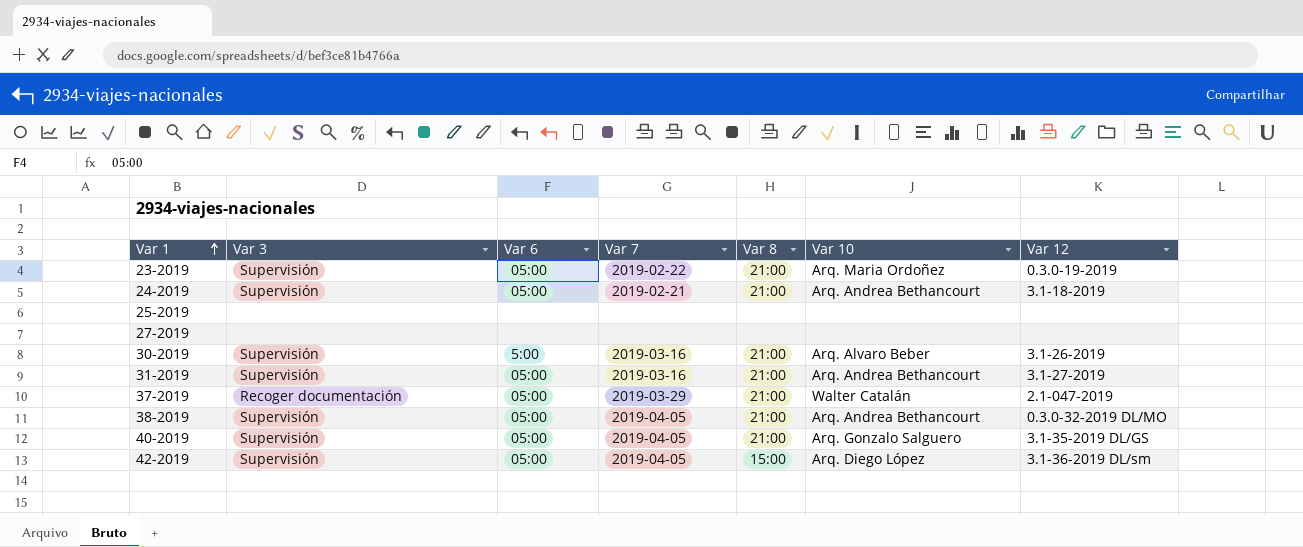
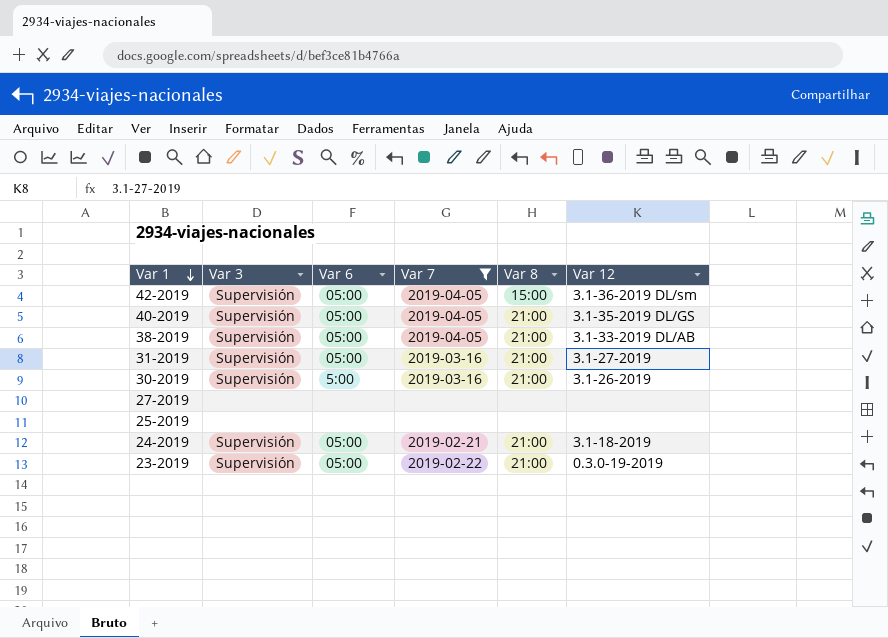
filter: none -> Var 7 != 2019-03-29
row order: Var 1 ascending -> Var 1 descending
column Var 10 | position: 6 -> none
38-2019 | Var 12: 0.3.0-32-2019 DL/MO -> 3.1-33-2019 DL/AB

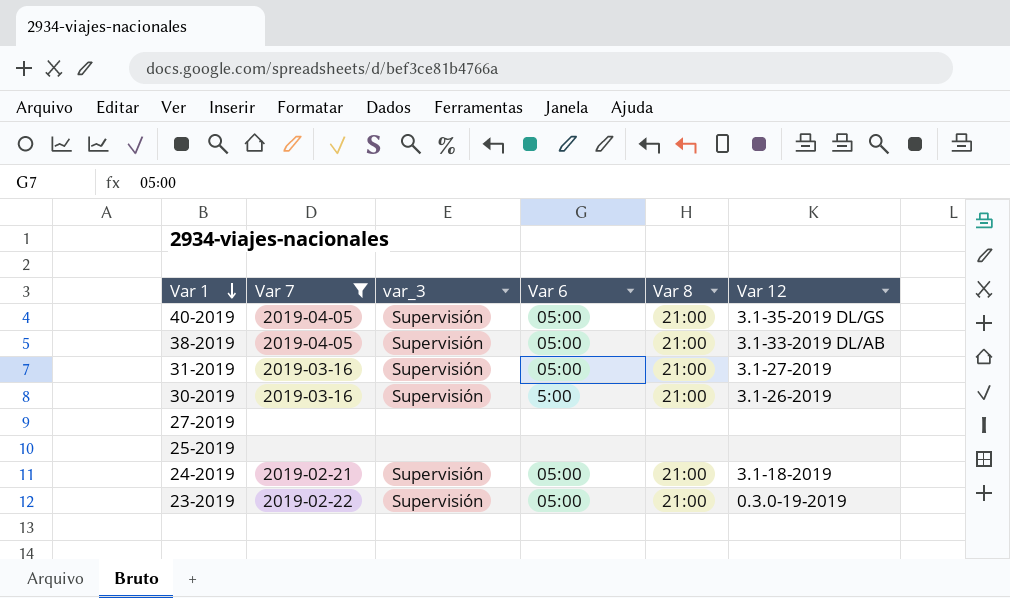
column Var 7 | position: 4 -> 2
column name: Var 3 -> var_3
row 42-2019: Supervisión | 05:00 | 2019-04-05 | 15:00 | 3.1-36-2019 DL/sm -> none

